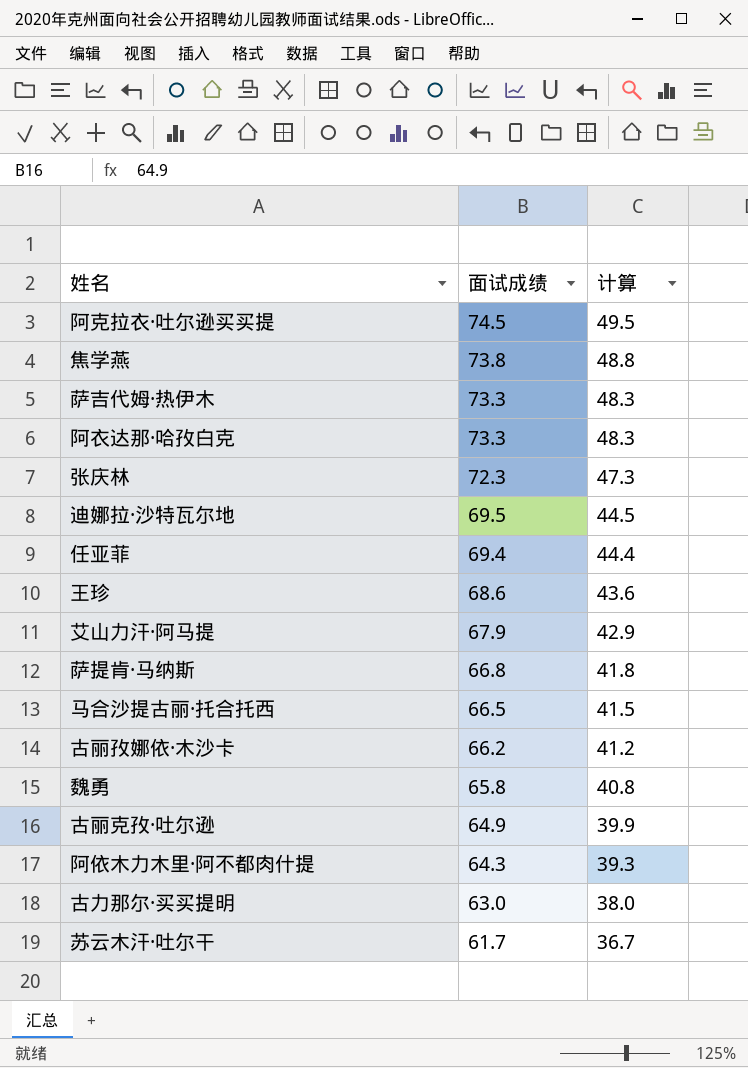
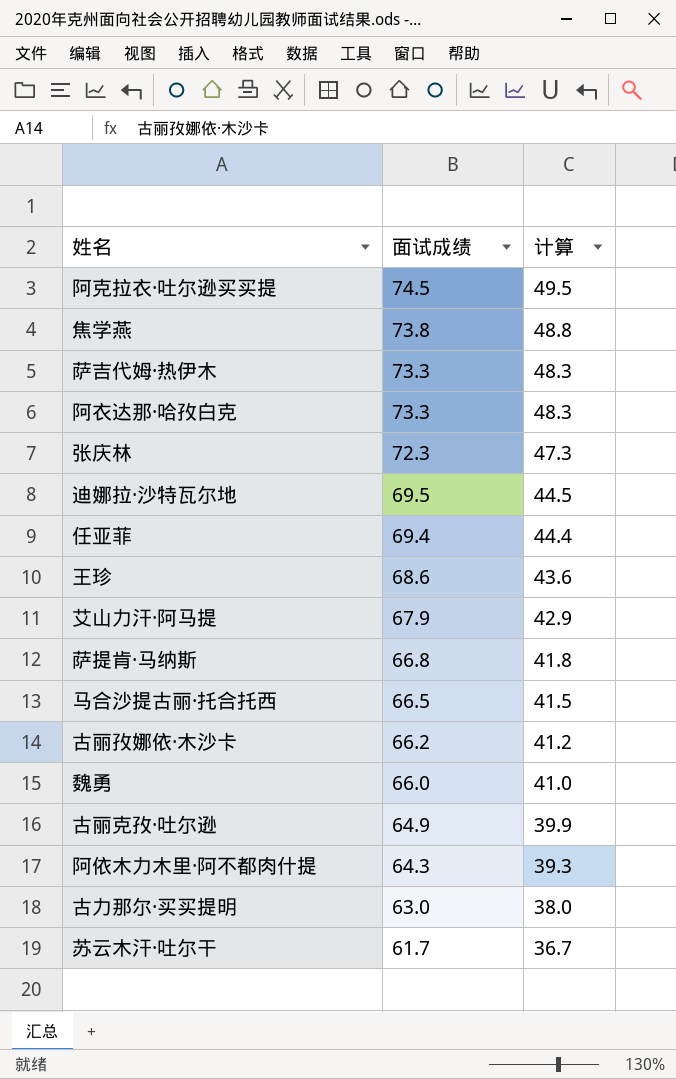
魏勇 | 面试成绩: 65.8 -> 66.0
魏勇 | 计算: 40.8 -> 41.0

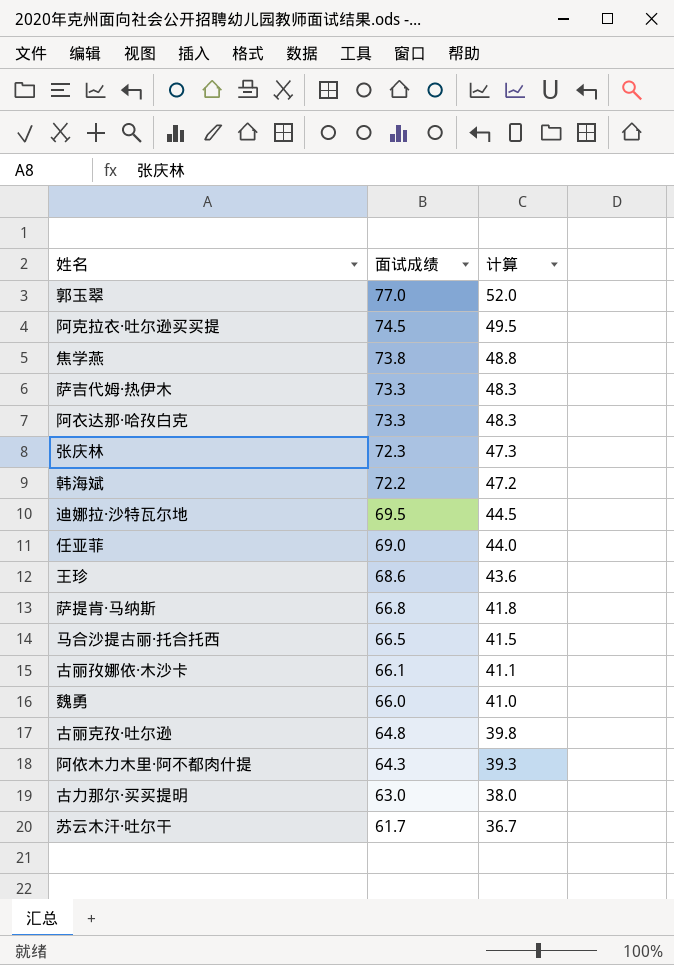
row 艾山力汗·阿马提: 67.9 | 42.9 -> none
row 郭玉翠: none -> 77.0 | 52.0
row 韩海斌: none -> 72.2 | 47.2
任亚菲 | 面试成绩: 69.4 -> 69.0
任亚菲 | 计算: 44.4 -> 44.0
古丽孜娜依·木沙卡 | 面试成绩: 66.2 -> 66.1
古丽孜娜依·木沙卡 | 计算: 41.2 -> 41.1
古丽克孜·吐尔逊 | 面试成绩: 64.9 -> 64.8
古丽克孜·吐尔逊 | 计算: 39.9 -> 39.8

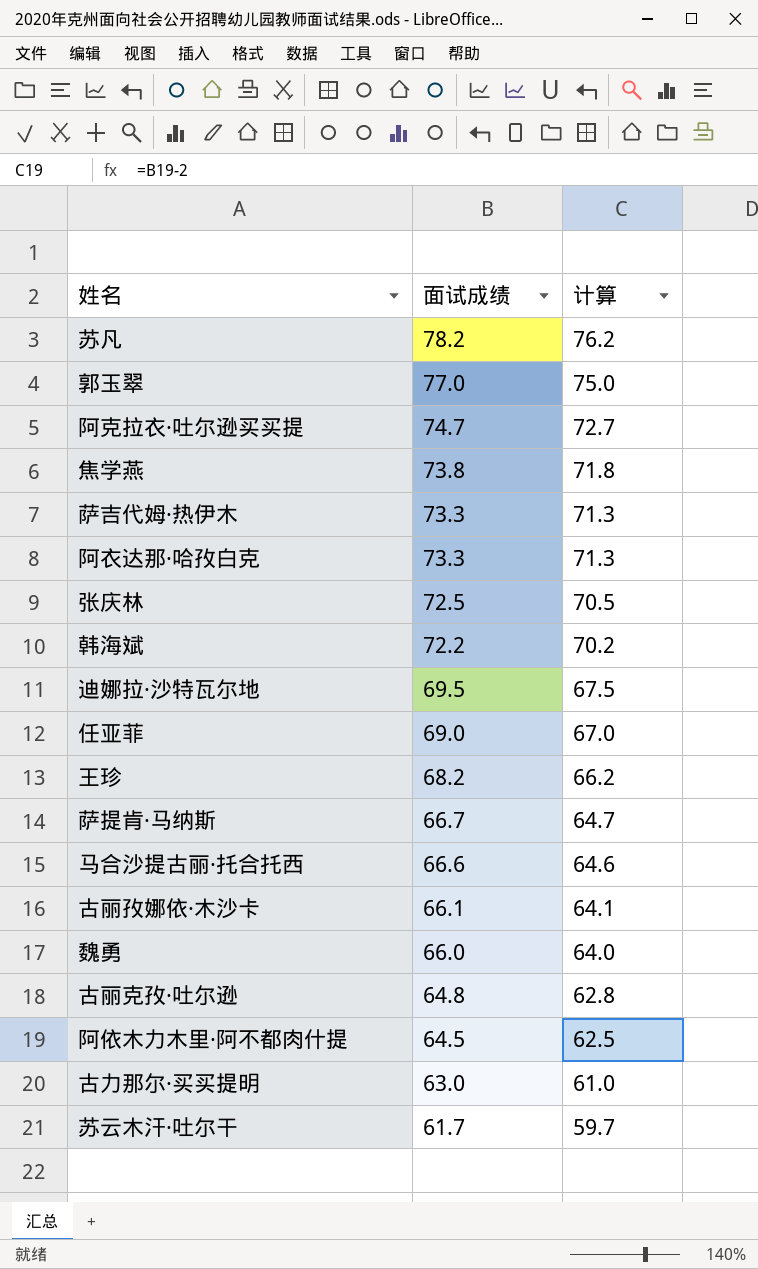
column 计算 | formula: [面试成绩] - 25 -> [面试成绩] - 2
row 苏凡: none -> 78.2 | 76.2
阿克拉衣·吐尔逊买买提 | 面试成绩: 74.5 -> 74.7
张庆林 | 面试成绩: 72.3 -> 72.5
王珍 | 面试成绩: 68.6 -> 68.2
萨提肯·马纳斯 | 面试成绩: 66.8 -> 66.7
马合沙提古丽·托合托西 | 面试成绩: 66.5 -> 66.6
阿依木力木里·阿不都肉什提 | 面试成绩: 64.3 -> 64.5

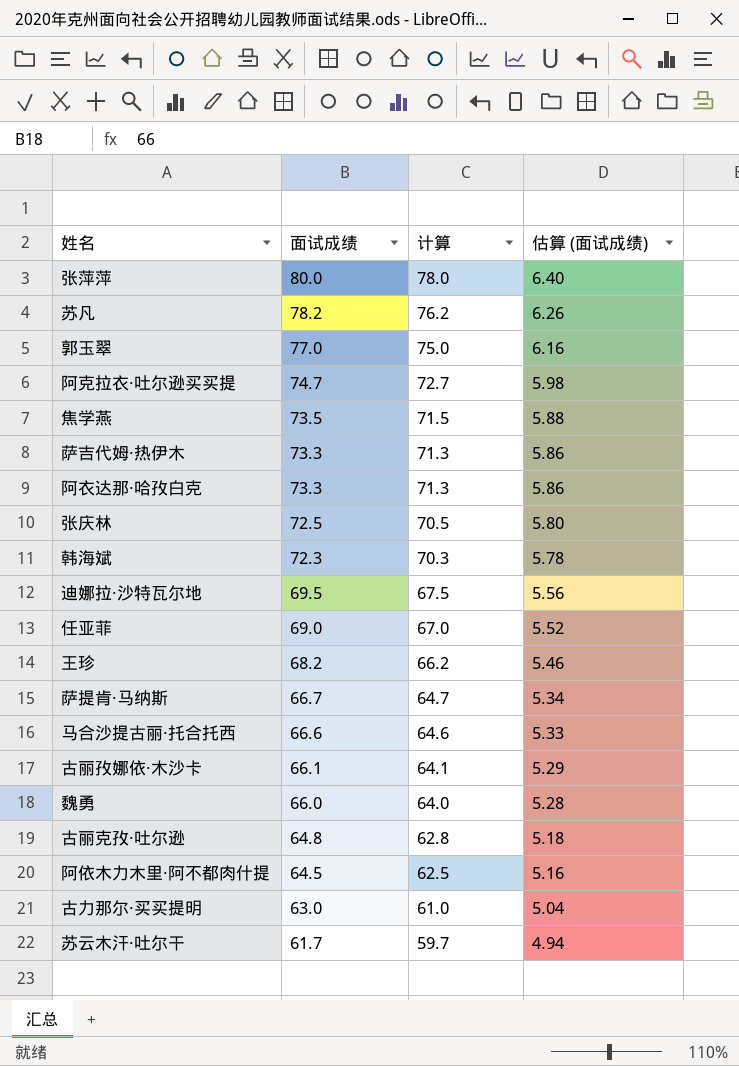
column 估算 (面试成绩) | formula: none -> [面试成绩] * 0.08
row 张萍萍: none -> 80.0 | 78.0 | 6.40
焦学燕 | 面试成绩: 73.8 -> 73.5
焦学燕 | 计算: 71.8 -> 71.5
韩海斌 | 面试成绩: 72.2 -> 72.3
韩海斌 | 计算: 70.2 -> 70.3

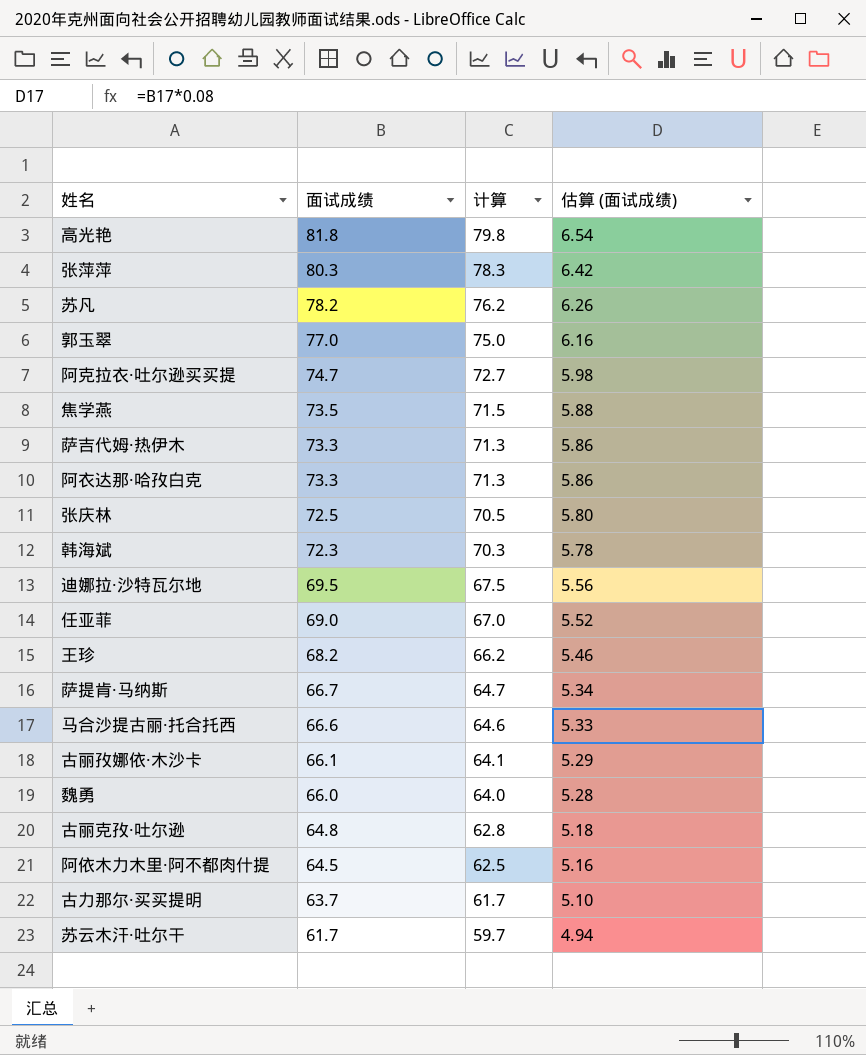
row 高光艳: none -> 81.8 | 79.8 | 6.54
张萍萍 | 面试成绩: 80.0 -> 80.3
张萍萍 | 计算: 78.0 -> 78.3
张萍萍 | 估算 (面试成绩): 6.40 -> 6.42
古力那尔·买买提明 | 面试成绩: 63.0 -> 63.7
古力那尔·买买提明 | 计算: 61.0 -> 61.7
古力那尔·买买提明 | 估算 (面试成绩): 5.04 -> 5.10

